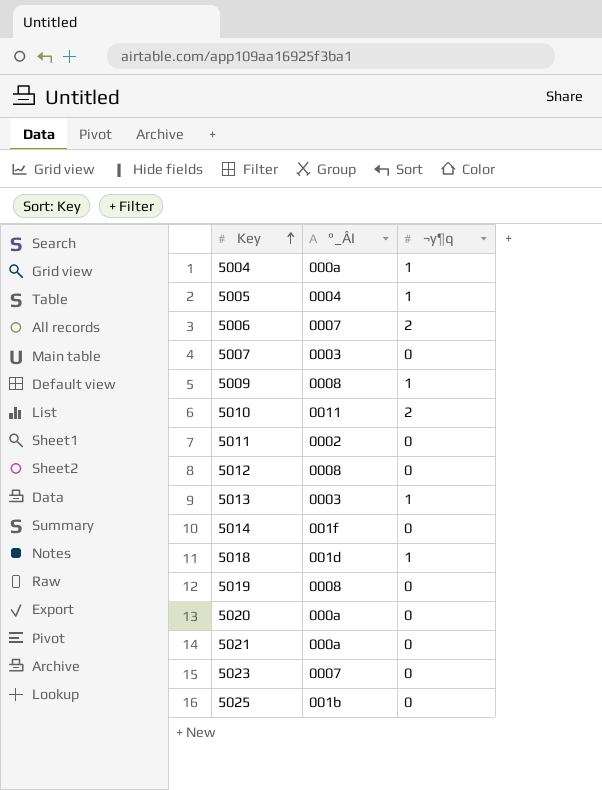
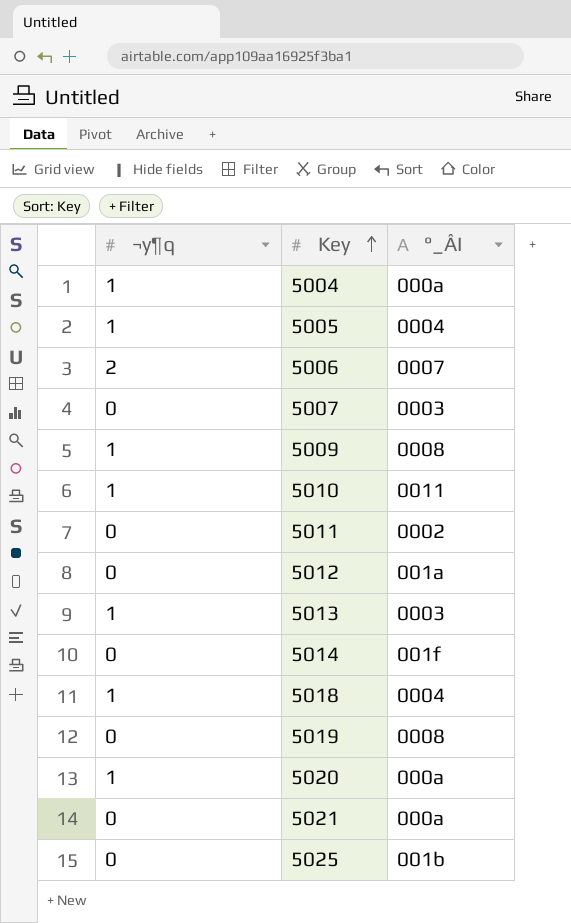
column ¬y¶q | position: 3 -> 1
row 5023: 0007 | 0 -> none
5010 | ¬y¶q: 2 -> 1
5012 | °_ÂI: 0008 -> 001a
5018 | °_ÂI: 001d -> 0004
5020 | ¬y¶q: 0 -> 1

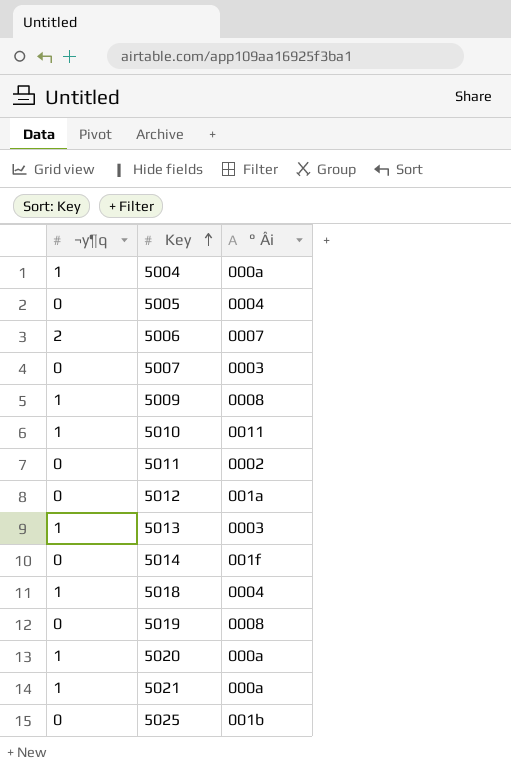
column name: °_ÂI -> ° Âi
5005 | ¬y¶q: 1 -> 0
5021 | ¬y¶q: 0 -> 1

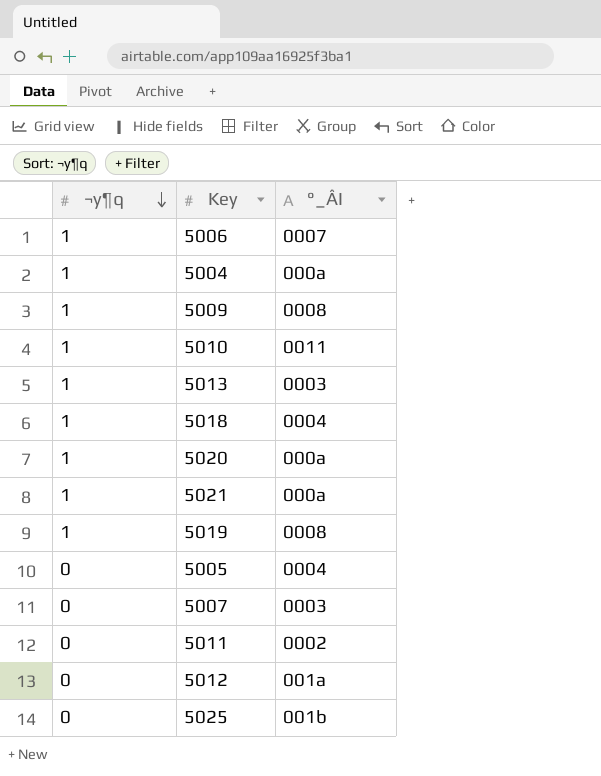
row order: Key ascending -> ¬y¶q descending
column name: ° Âi -> °_ÂI
row 5014: 0 | 001f -> none
5006 | ¬y¶q: 2 -> 1
5019 | ¬y¶q: 0 -> 1

